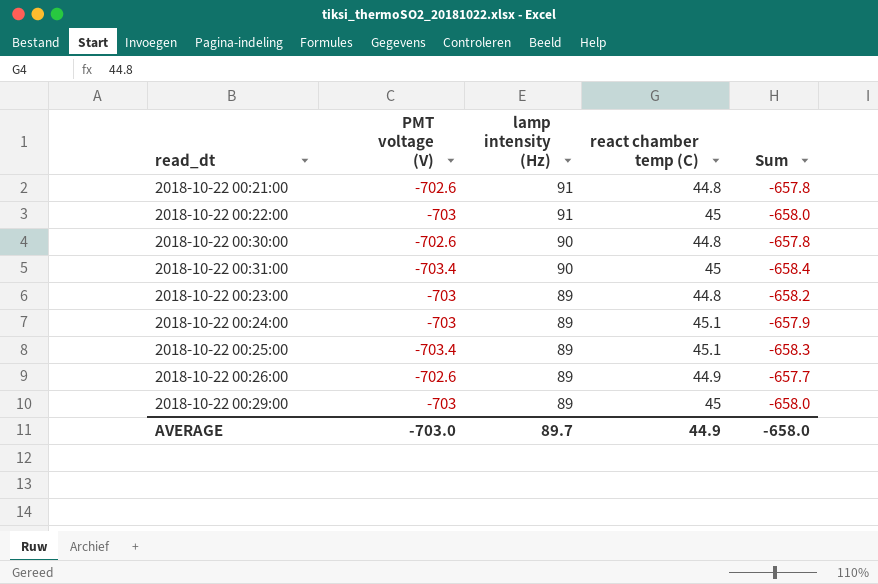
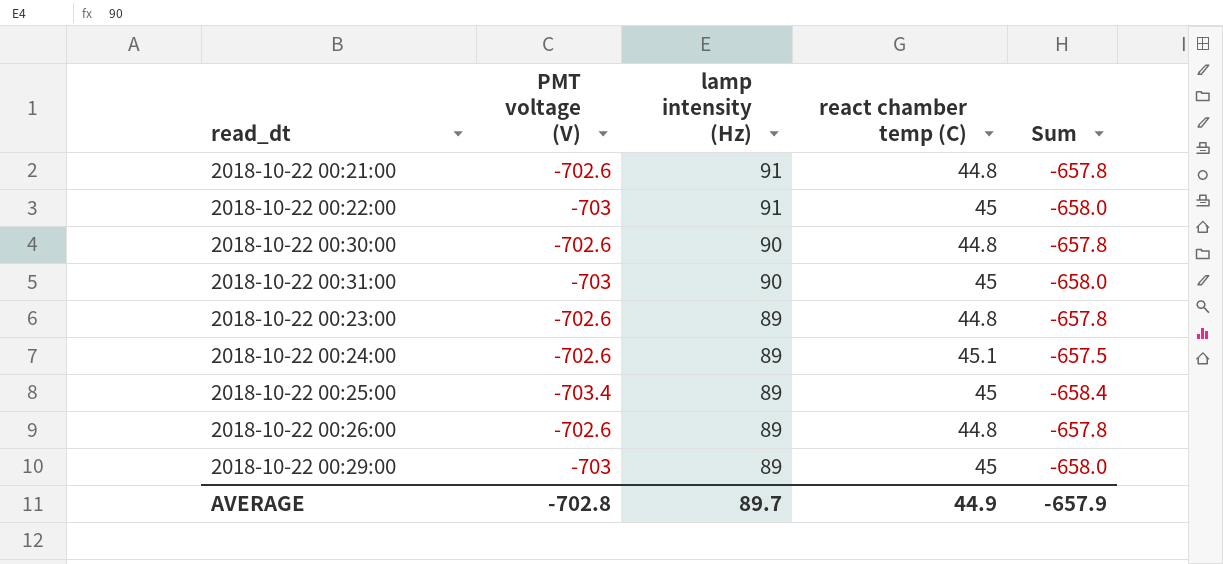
2018-10-22 00:31:00 | PMT voltage (V): -703.4 -> -703
2018-10-22 00:31:00 | Sum: -658.4 -> -658.0
2018-10-22 00:23:00 | PMT voltage (V): -703 -> -702.6
2018-10-22 00:23:00 | Sum: -658.2 -> -657.8
2018-10-22 00:24:00 | PMT voltage (V): -703 -> -702.6
2018-10-22 00:24:00 | Sum: -657.9 -> -657.5
2018-10-22 00:25:00 | react chamber temp (C): 45.1 -> 45
2018-10-22 00:25:00 | Sum: -658.3 -> -658.4
2018-10-22 00:26:00 | react chamber temp (C): 44.9 -> 44.8
2018-10-22 00:26:00 | Sum: -657.7 -> -657.8
AVERAGE | PMT voltage (V): -703.0 -> -702.8
AVERAGE | Sum: -658.0 -> -657.9

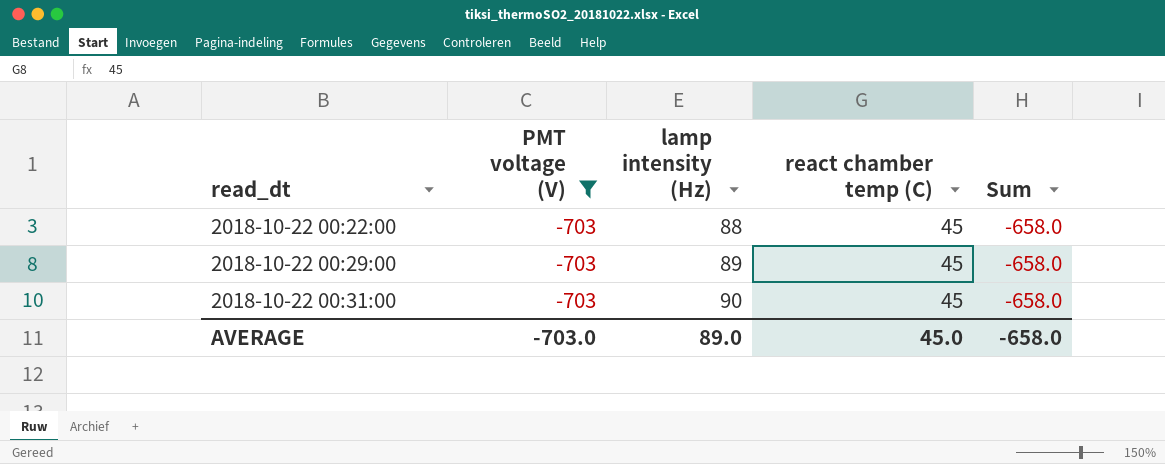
filter: none -> PMT voltage (V) = -703
row order: lamp intensity (Hz) descending -> read_dt ascending
2018-10-22 00:22:00 | lamp intensity (Hz): 91 -> 88
AVERAGE | PMT voltage (V): -702.8 -> -703.0
AVERAGE | lamp intensity (Hz): 89.7 -> 89.0
AVERAGE | react chamber temp (C): 44.9 -> 45.0
AVERAGE | Sum: -657.9 -> -658.0

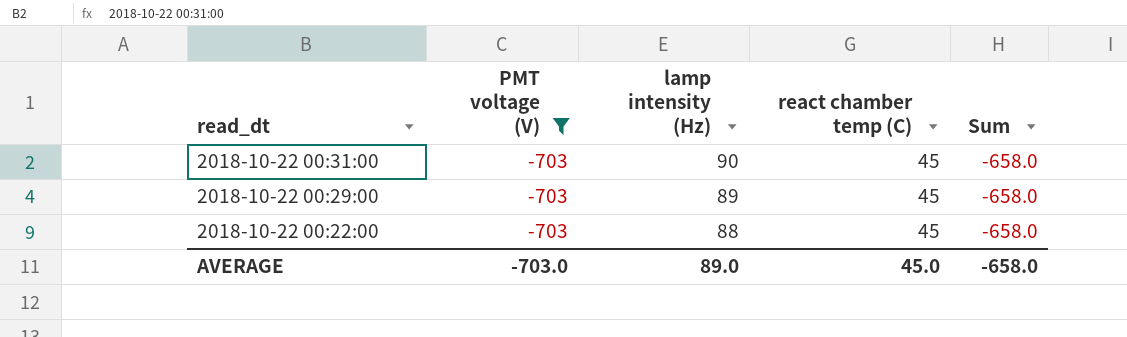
row order: read_dt ascending -> read_dt descending

